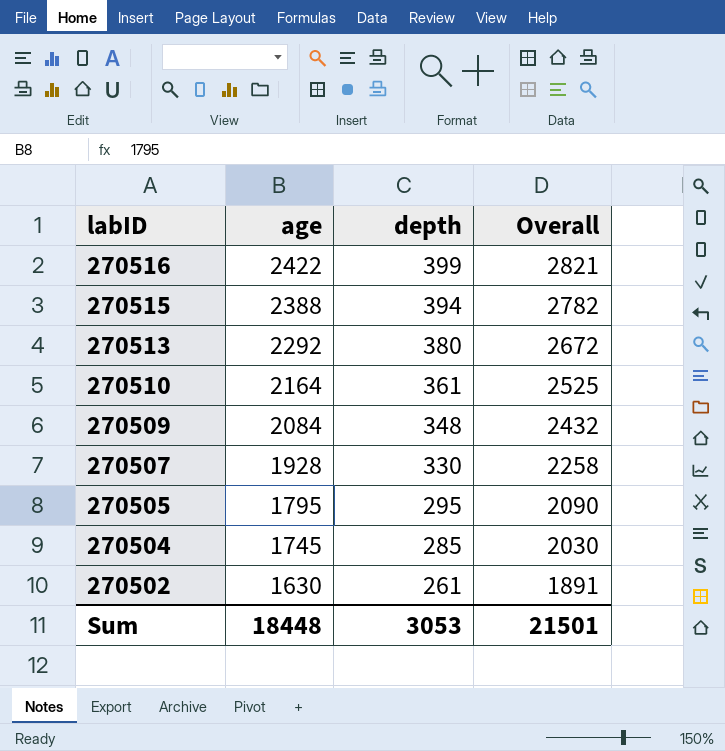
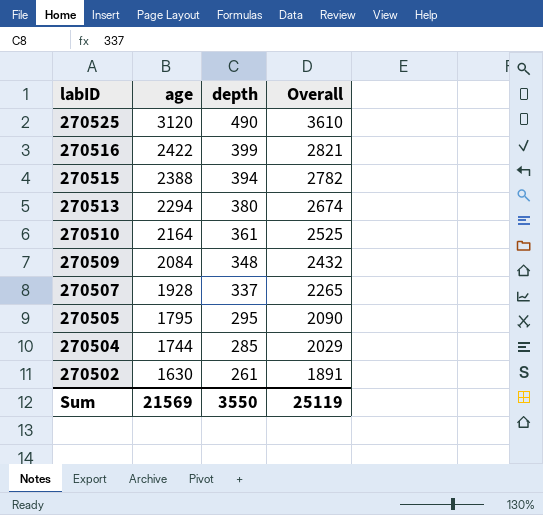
row 270525: none -> 3120 | 490 | 3610
270513 | age: 2292 -> 2294
270513 | Overall: 2672 -> 2674
270507 | depth: 330 -> 337
270507 | Overall: 2258 -> 2265
270504 | age: 1745 -> 1744
270504 | Overall: 2030 -> 2029
Sum | age: 18448 -> 21569
Sum | depth: 3053 -> 3550
Sum | Overall: 21501 -> 25119

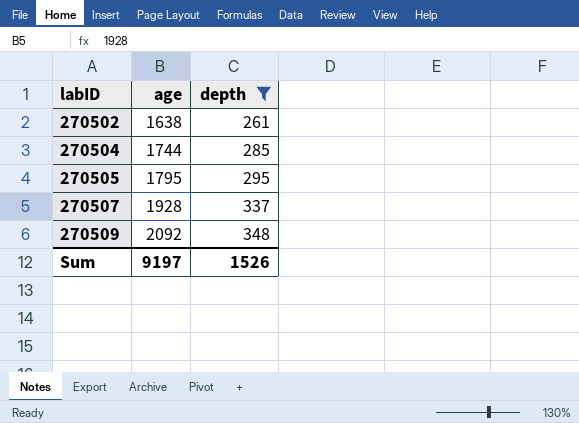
filter: none -> depth <= 348
row order: labID descending -> labID ascending
column Overall | formula: [age] + [depth] -> none
270502 | age: 1630 -> 1638
270509 | age: 2084 -> 2092
Sum | age: 21569 -> 9197
Sum | depth: 3550 -> 1526

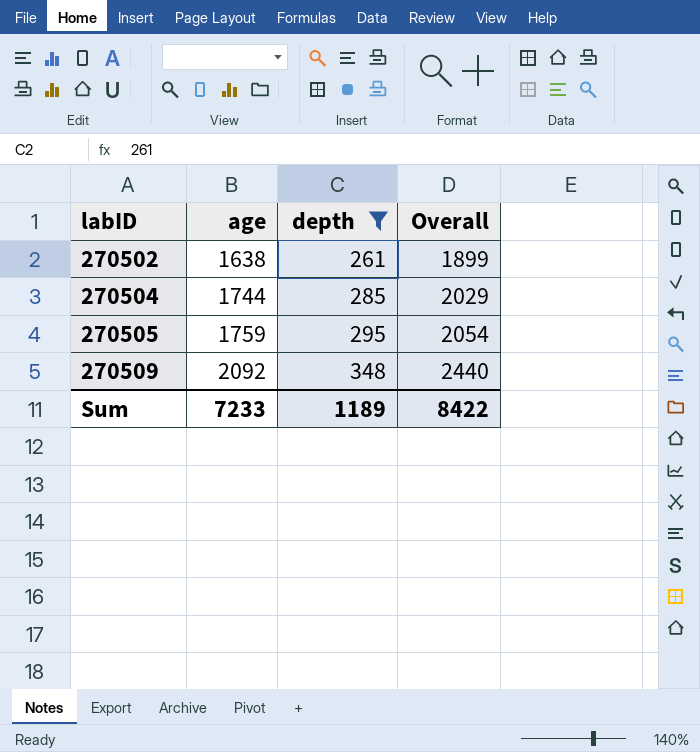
column Overall | formula: none -> [age] + [depth]
row 270507: 1928 | 337 -> none
270505 | age: 1795 -> 1759
Sum | age: 9197 -> 7233
Sum | depth: 1526 -> 1189

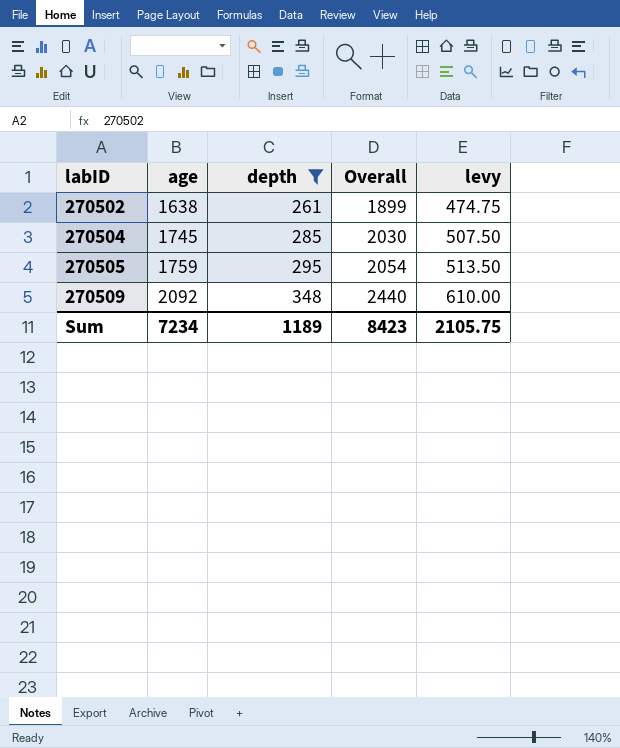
column levy | formula: none -> [Overall] * 0.25
270504 | age: 1744 -> 1745
270504 | Overall: 2029 -> 2030
Sum | age: 7233 -> 7234
Sum | Overall: 8422 -> 8423

